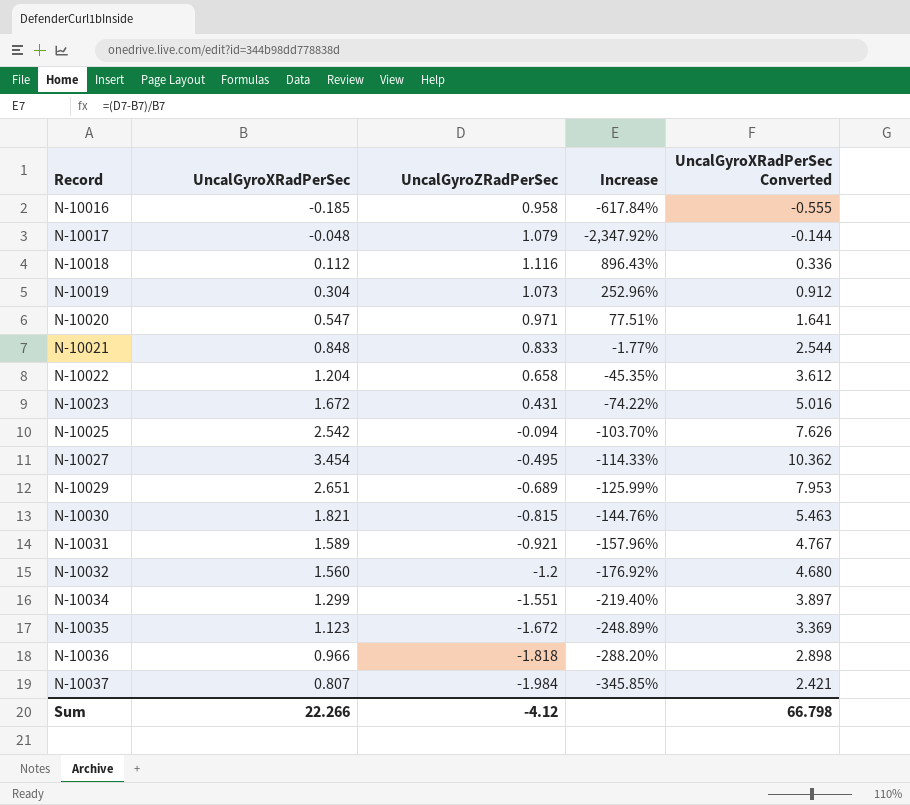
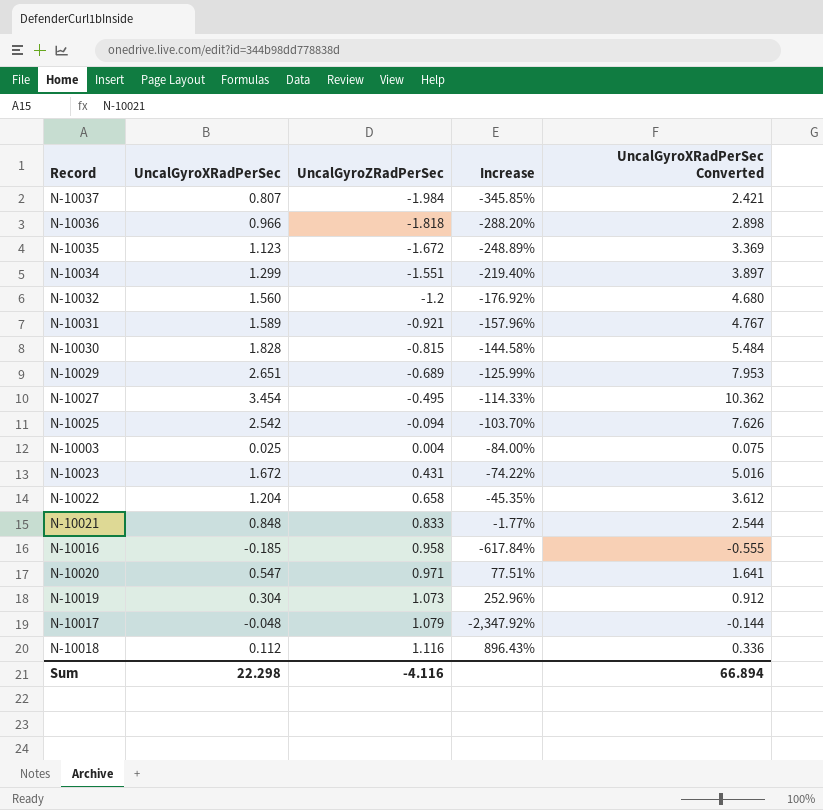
row order: Record ascending -> UncalGyroZRadPerSec ascending
N-10030 | UncalGyroXRadPerSec: 1.821 -> 1.828
N-10030 | Increase: -144.76% -> -144.58%
N-10030 | UncalGyroXRadPerSec Converted: 5.463 -> 5.484
row N-10003: none -> 0.025 | 0.004 | -84.00% | 0.075
Sum | UncalGyroXRadPerSec: 22.266 -> 22.298
Sum | UncalGyroZRadPerSec: -4.12 -> -4.116
Sum | UncalGyroXRadPerSec Converted: 66.798 -> 66.894

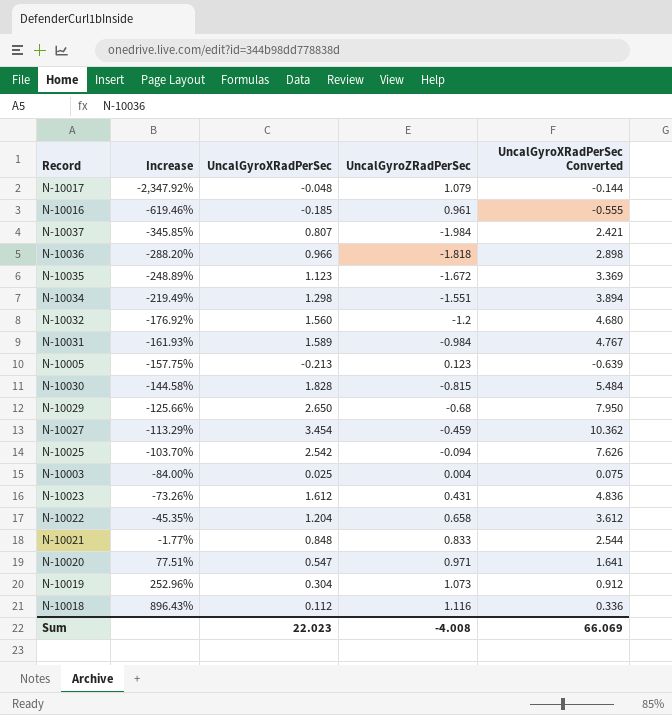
row order: UncalGyroZRadPerSec ascending -> Increase ascending
column Increase | position: 4 -> 2
N-10016 | Increase: -617.84% -> -619.46%
N-10016 | UncalGyroZRadPerSec: 0.958 -> 0.961
N-10034 | Increase: -219.40% -> -219.49%
N-10034 | UncalGyroXRadPerSec: 1.299 -> 1.298
N-10034 | UncalGyroXRadPerSec Converted: 3.897 -> 3.894
N-10031 | Increase: -157.96% -> -161.93%
N-10031 | UncalGyroZRadPerSec: -0.921 -> -0.984
row N-10005: none -> -157.75% | -0.213 | 0.123 | -0.639
N-10029 | Increase: -125.99% -> -125.66%
N-10029 | UncalGyroXRadPerSec: 2.651 -> 2.650
N-10029 | UncalGyroZRadPerSec: -0.689 -> -0.68
N-10029 | UncalGyroXRadPerSec Converted: 7.953 -> 7.950
N-10027 | Increase: -114.33% -> -113.29%
N-10027 | UncalGyroZRadPerSec: -0.495 -> -0.459
N-10023 | Increase: -74.22% -> -73.26%
N-10023 | UncalGyroXRadPerSec: 1.672 -> 1.612
N-10023 | UncalGyroXRadPerSec Converted: 5.016 -> 4.836
Sum | UncalGyroXRadPerSec: 22.298 -> 22.023
Sum | UncalGyroZRadPerSec: -4.116 -> -4.008
Sum | UncalGyroXRadPerSec Converted: 66.894 -> 66.069

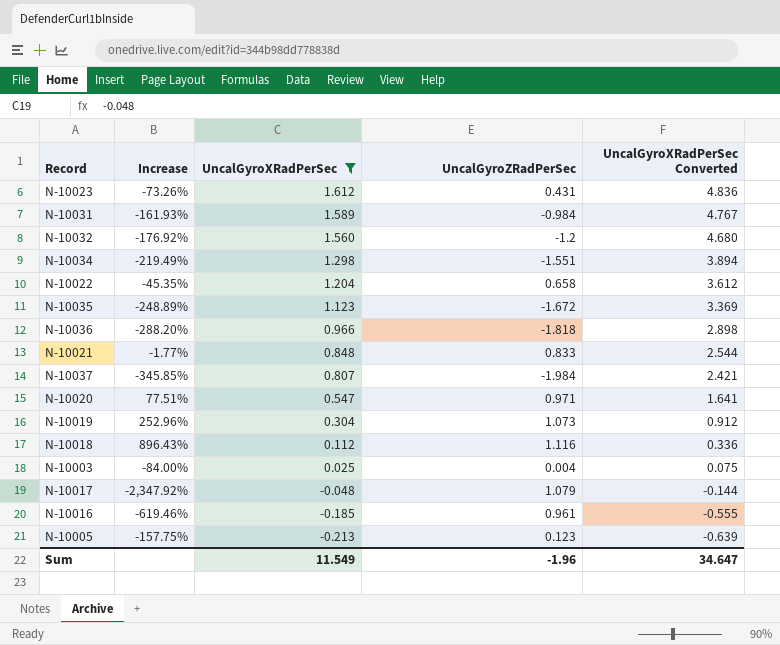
filter: none -> UncalGyroXRadPerSec <= 1.612
row order: Increase ascending -> UncalGyroXRadPerSec descending
Sum | UncalGyroXRadPerSec: 22.023 -> 11.549
Sum | UncalGyroZRadPerSec: -4.008 -> -1.96
Sum | UncalGyroXRadPerSec Converted: 66.069 -> 34.647

